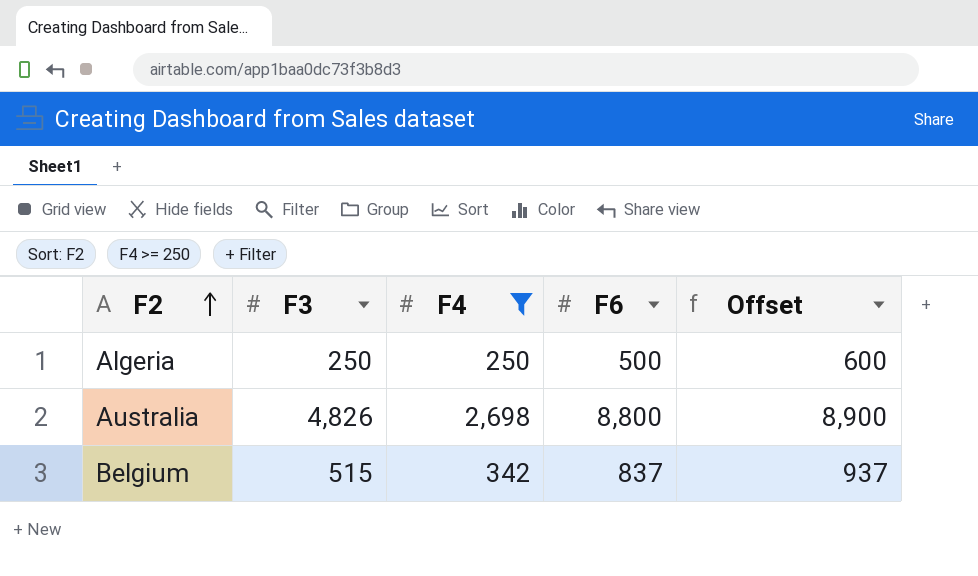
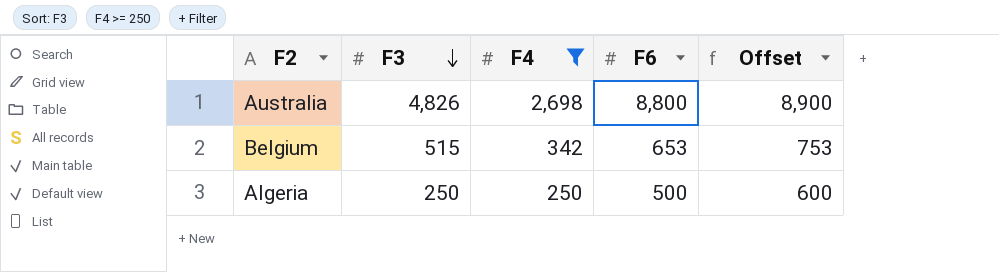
row order: F2 ascending -> F3 descending
Belgium | F6: 837 -> 653
Belgium | Offset: 937 -> 753

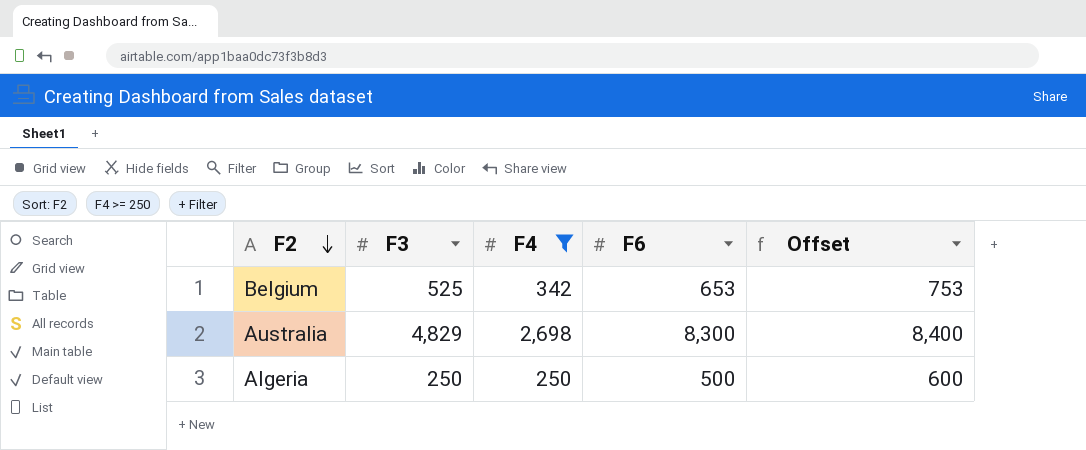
row order: F3 descending -> F2 descending
Belgium | F3: 515 -> 525
Australia | F3: 4,826 -> 4,829
Australia | F6: 8,800 -> 8,300
Australia | Offset: 8,900 -> 8,400

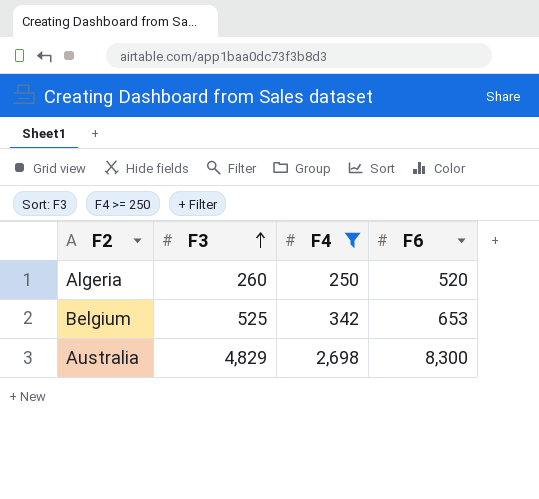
row order: F2 descending -> F3 ascending
column Offset | formula: [F6] + 100 -> none
Algeria | F3: 250 -> 260
Algeria | F6: 500 -> 520

